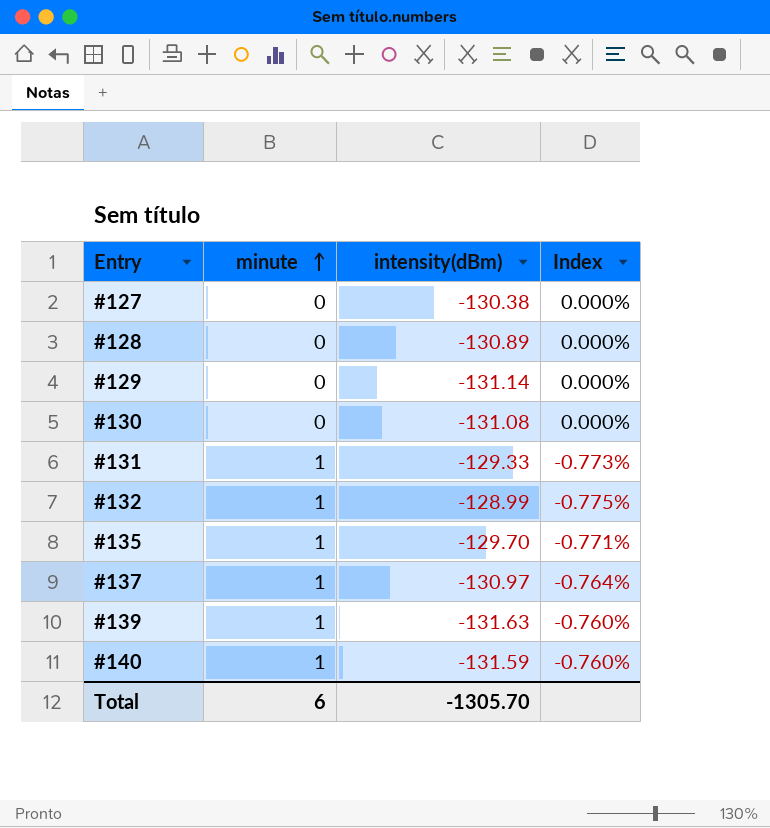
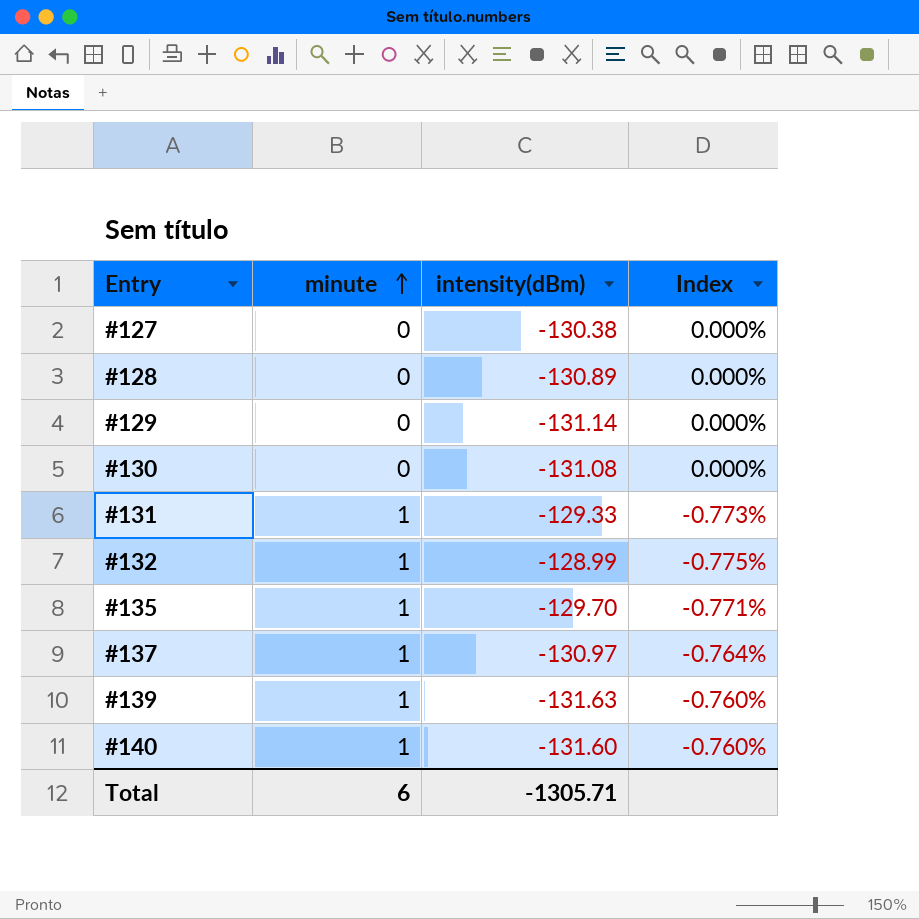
#140 | intensity(dBm): -131.59 -> -131.60
Total | intensity(dBm): -1305.70 -> -1305.71

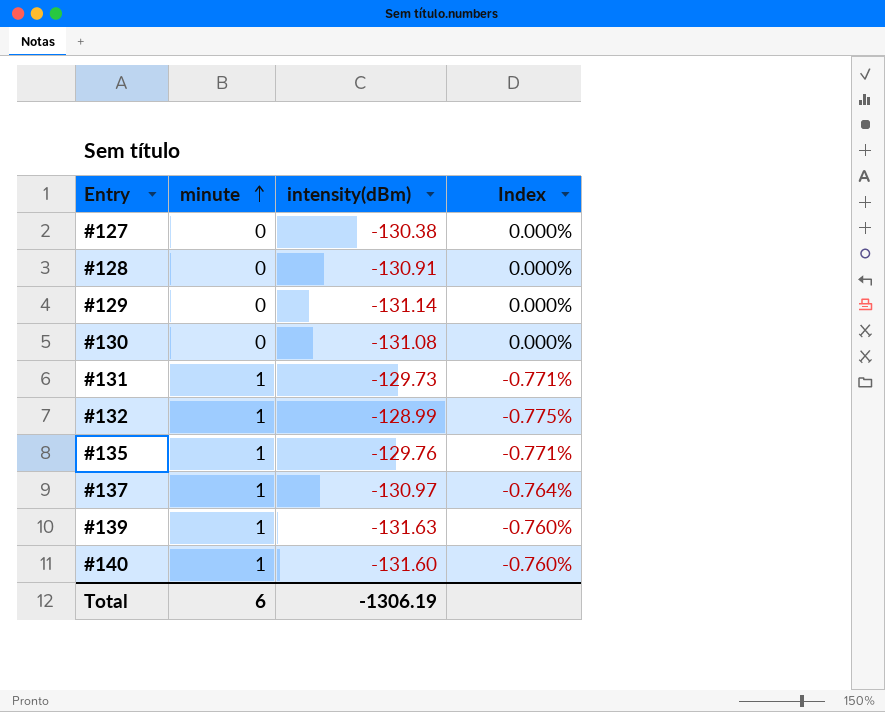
#128 | intensity(dBm): -130.89 -> -130.91
#131 | intensity(dBm): -129.33 -> -129.73
#131 | Index: -0.773% -> -0.771%
#135 | intensity(dBm): -129.70 -> -129.76
Total | intensity(dBm): -1305.71 -> -1306.19

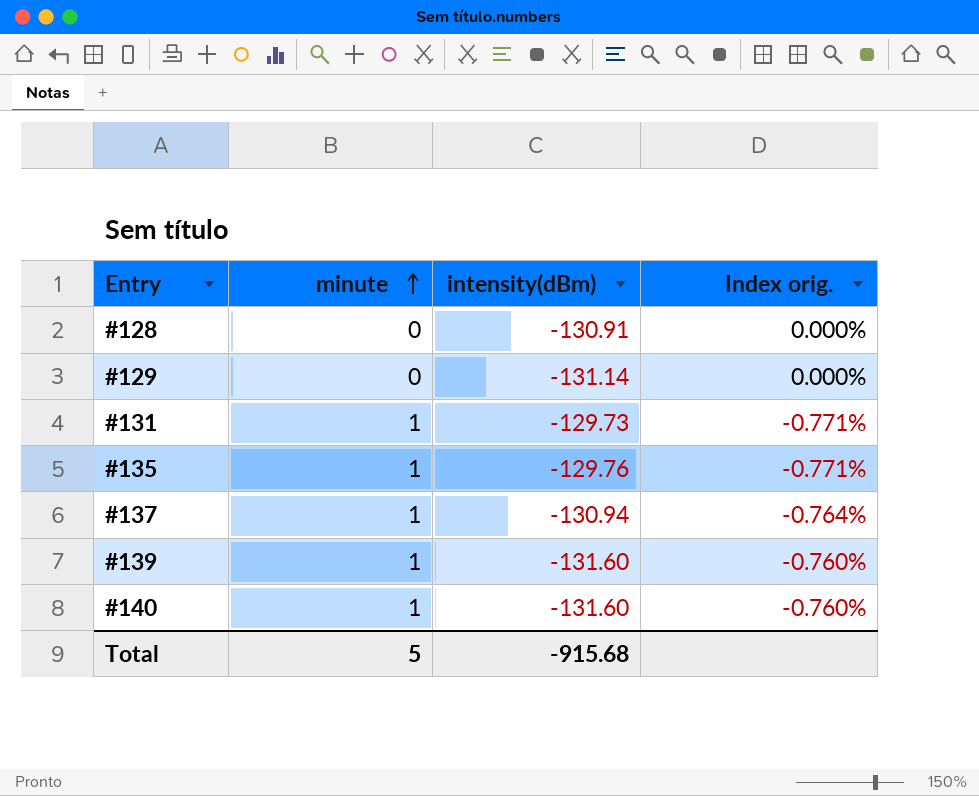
column name: Index -> Index orig.
row #127: 0 | -130.38 | 0.000% -> none
row #130: 0 | -131.08 | 0.000% -> none
row #132: 1 | -128.99 | -0.775% -> none
#137 | intensity(dBm): -130.97 -> -130.94
#139 | intensity(dBm): -131.63 -> -131.60
Total | minute: 6 -> 5
Total | intensity(dBm): -1306.19 -> -915.68

